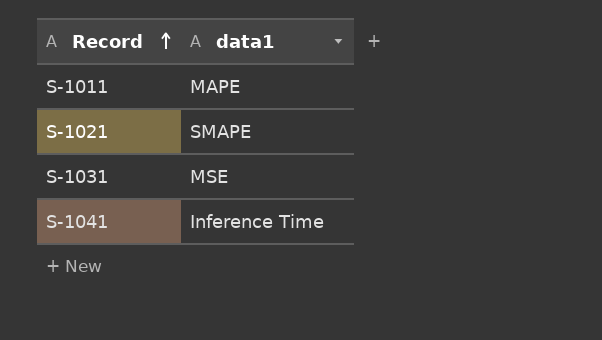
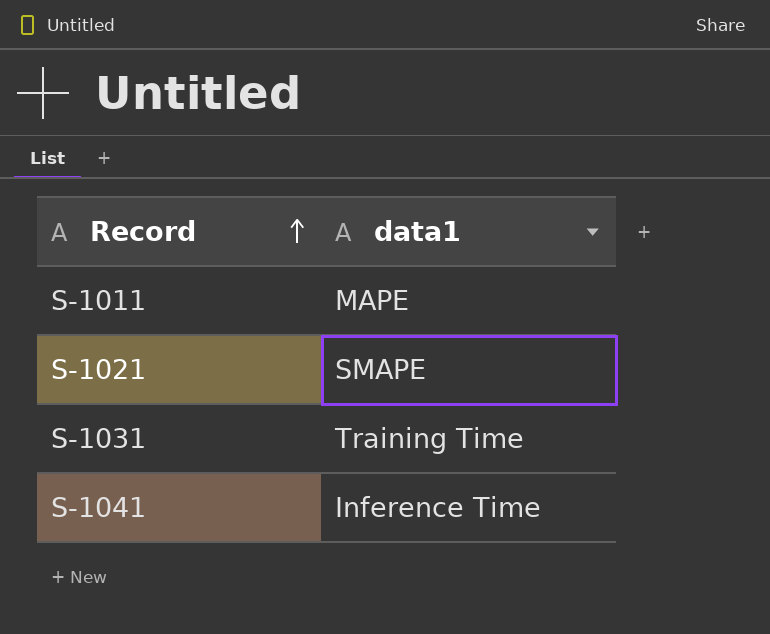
S-1031 | data1: MSE -> Training Time

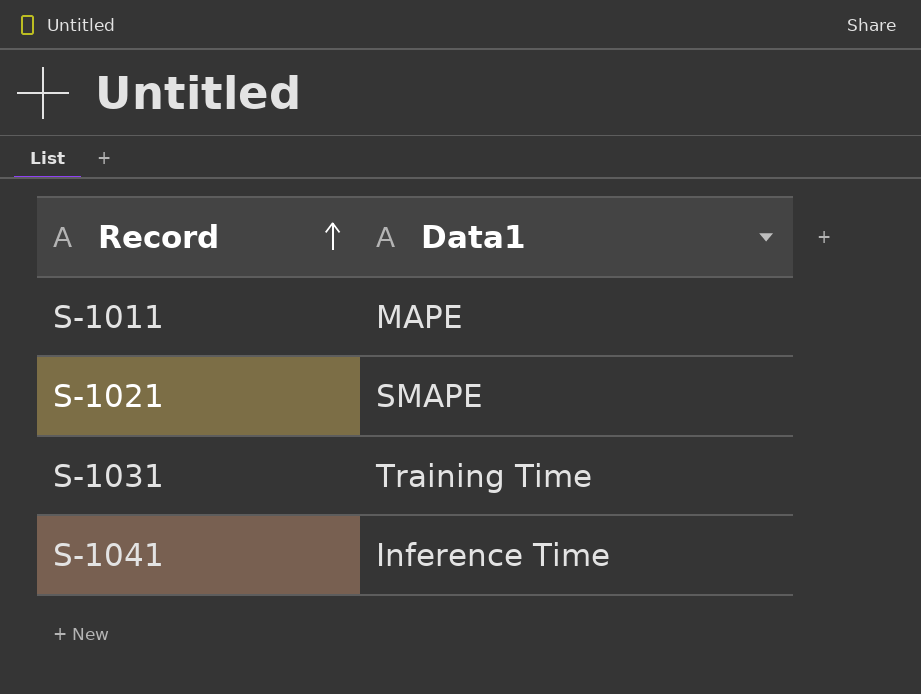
column name: data1 -> Data1

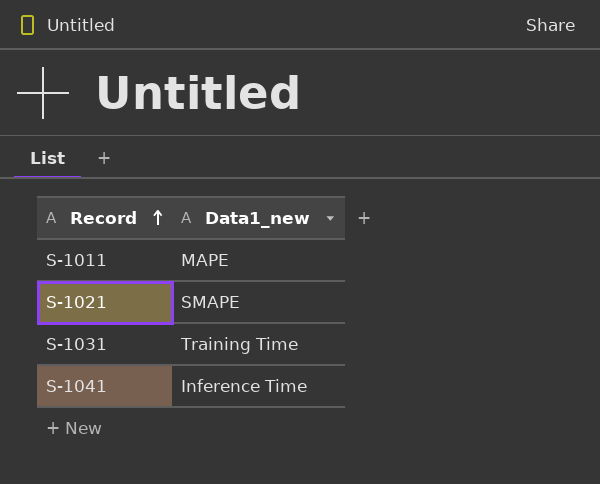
column name: Data1 -> Data1_new

